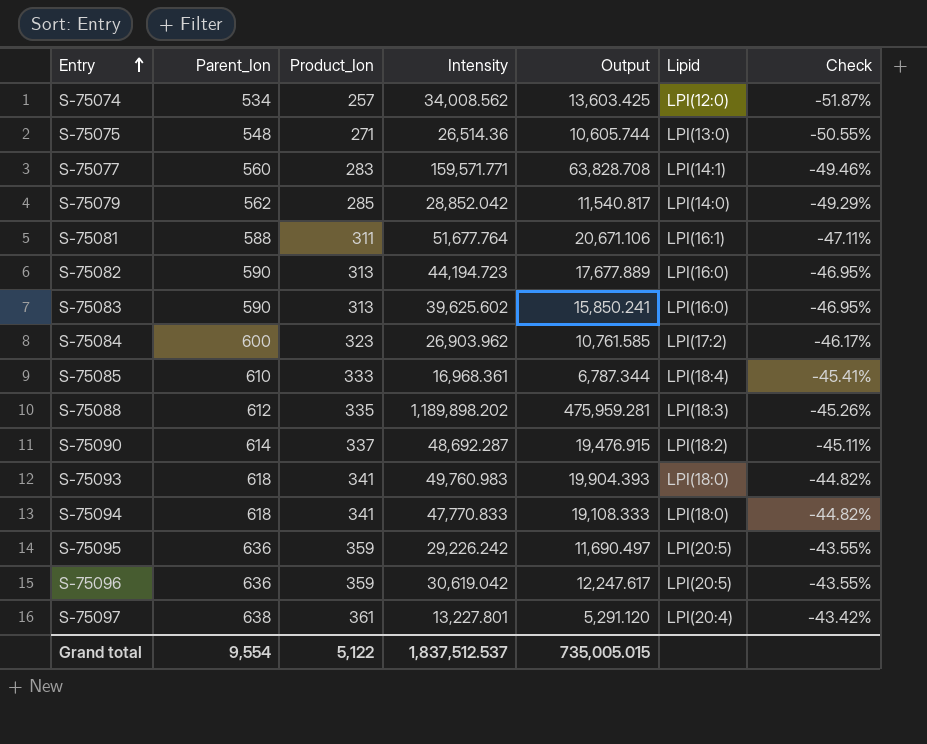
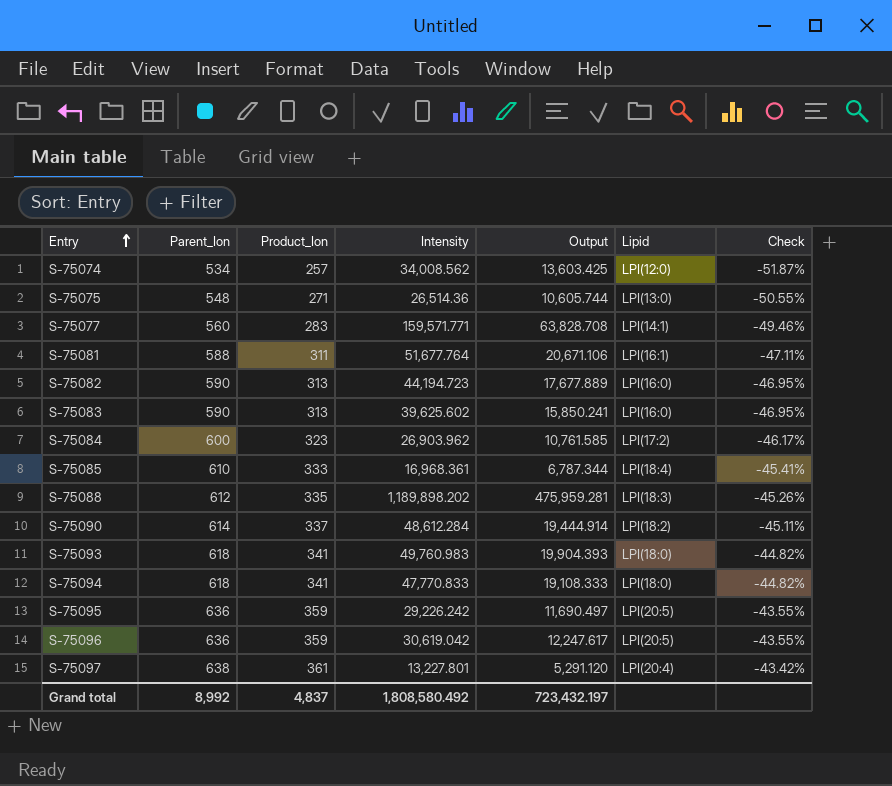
row S-75079: 562 | 285 | 28,852.042 | 11,540.817 | LPI(14:0) | -49.29% -> none
S-75090 | Intensity: 48,692.287 -> 48,612.284
S-75090 | Output: 19,476.915 -> 19,444.914
Grand total | Parent_Ion: 9,554 -> 8,992
Grand total | Product_Ion: 5,122 -> 4,837
Grand total | Intensity: 1,837,512.537 -> 1,808,580.492
Grand total | Output: 735,005.015 -> 723,432.197

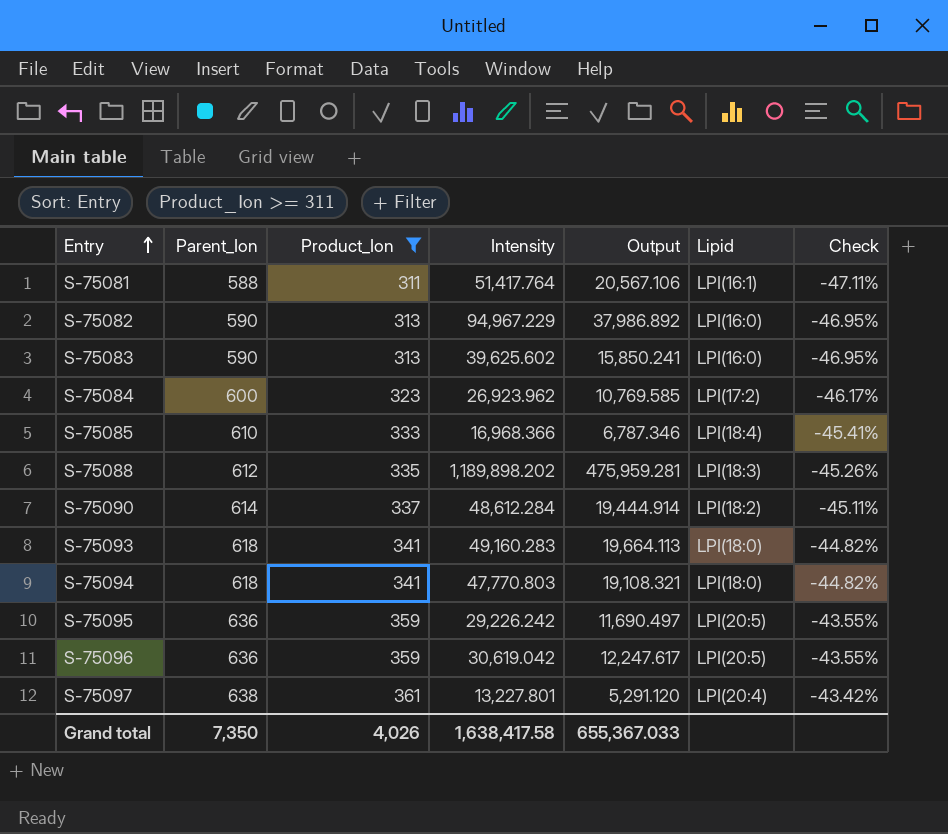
filter: none -> Product_Ion >= 311
S-75081 | Intensity: 51,677.764 -> 51,417.764
S-75081 | Output: 20,671.106 -> 20,567.106
S-75082 | Intensity: 44,194.723 -> 94,967.229
S-75082 | Output: 17,677.889 -> 37,986.892
S-75084 | Intensity: 26,903.962 -> 26,923.962
S-75084 | Output: 10,761.585 -> 10,769.585
S-75085 | Intensity: 16,968.361 -> 16,968.366
S-75085 | Output: 6,787.344 -> 6,787.346
S-75093 | Intensity: 49,760.983 -> 49,160.283
S-75093 | Output: 19,904.393 -> 19,664.113
S-75094 | Intensity: 47,770.833 -> 47,770.803
S-75094 | Output: 19,108.333 -> 19,108.321
Grand total | Parent_Ion: 8,992 -> 7,350
Grand total | Product_Ion: 4,837 -> 4,026
Grand total | Intensity: 1,808,580.492 -> 1,638,417.58
Grand total | Output: 723,432.197 -> 655,367.033

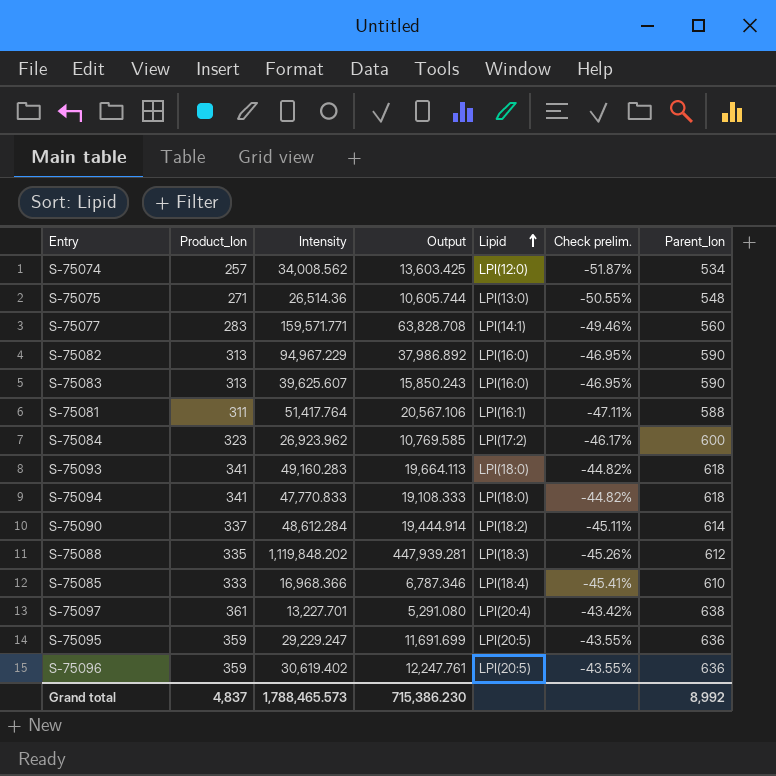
filter: Product_Ion >= 311 -> none
row order: Entry ascending -> Lipid ascending
column name: Check -> Check prelim.
column Parent_Ion | position: 2 -> 7
S-75083 | Intensity: 39,625.602 -> 39,625.607
S-75083 | Output: 15,850.241 -> 15,850.243
S-75094 | Intensity: 47,770.803 -> 47,770.833
S-75094 | Output: 19,108.321 -> 19,108.333
S-75088 | Intensity: 1,189,898.202 -> 1,119,848.202
S-75088 | Output: 475,959.281 -> 447,939.281
S-75097 | Intensity: 13,227.801 -> 13,227.701
S-75097 | Output: 5,291.120 -> 5,291.080
S-75095 | Intensity: 29,226.242 -> 29,229.247
S-75095 | Output: 11,690.497 -> 11,691.699
S-75096 | Intensity: 30,619.042 -> 30,619.402
S-75096 | Output: 12,247.617 -> 12,247.761
Grand total | Product_Ion: 4,026 -> 4,837
Grand total | Intensity: 1,638,417.58 -> 1,788,465.573
Grand total | Output: 655,367.033 -> 715,386.230
Grand total | Parent_Ion: 7,350 -> 8,992

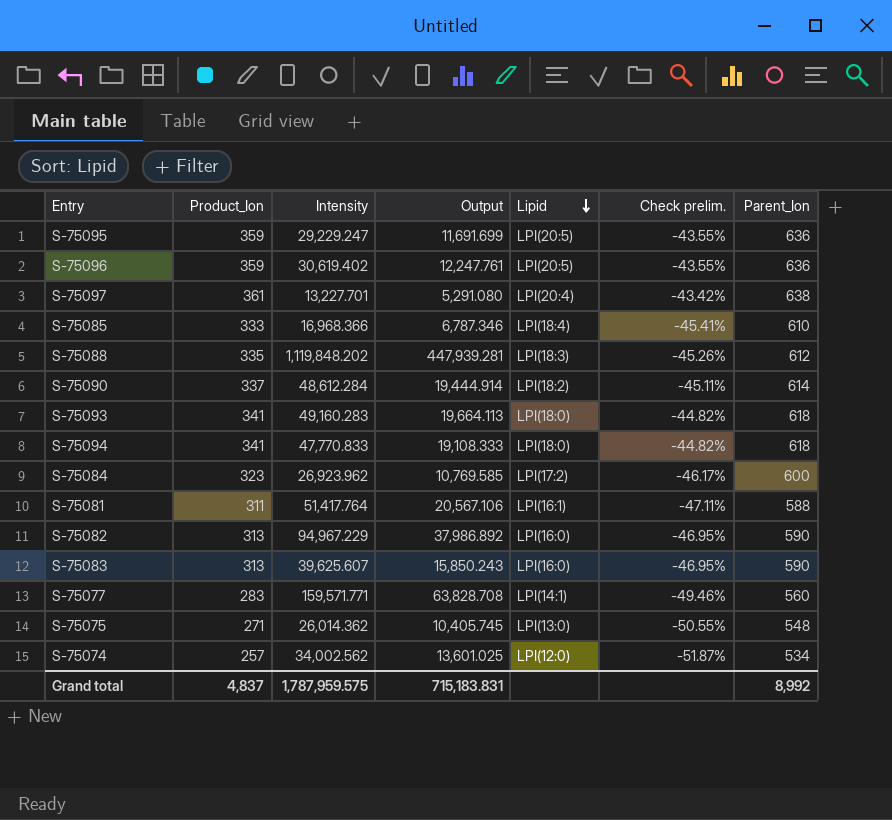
row order: Lipid ascending -> Lipid descending
S-75075 | Intensity: 26,514.36 -> 26,014.362
S-75075 | Output: 10,605.744 -> 10,405.745
S-75074 | Intensity: 34,008.562 -> 34,002.562
S-75074 | Output: 13,603.425 -> 13,601.025
Grand total | Intensity: 1,788,465.573 -> 1,787,959.575
Grand total | Output: 715,386.230 -> 715,183.831

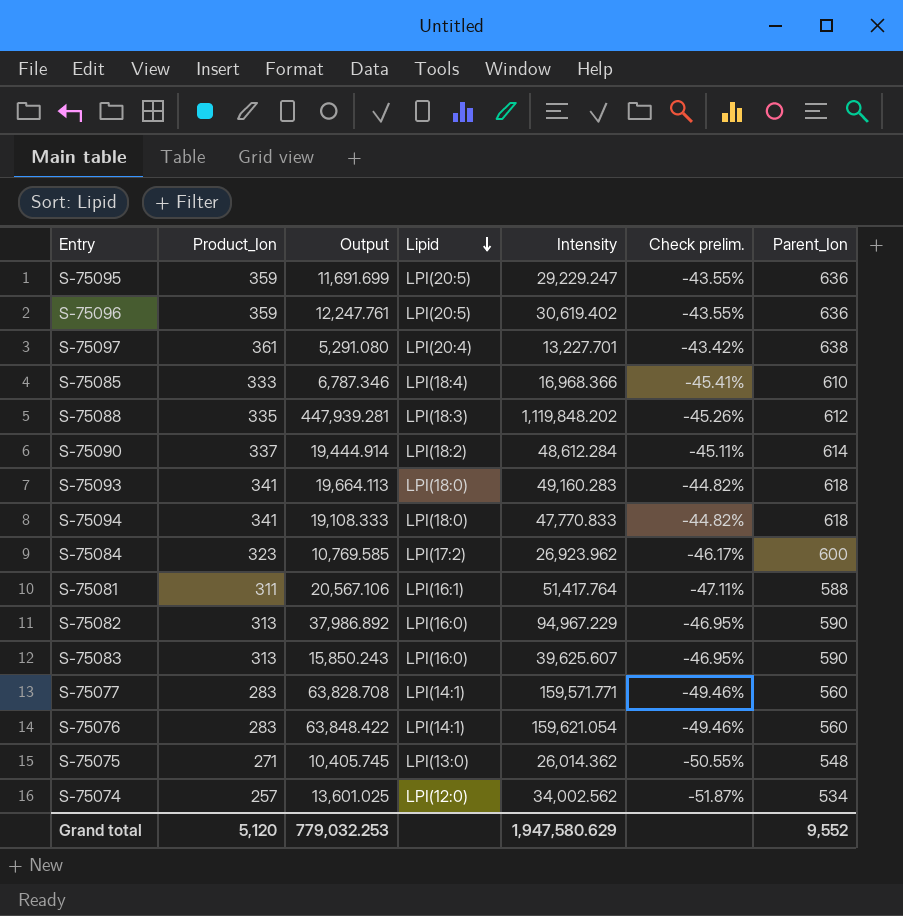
column Intensity | position: 3 -> 5
row S-75076: none -> 283 | 63,848.422 | LPI(14:1) | 159,621.054 | -49.46% | 560
Grand total | Product_Ion: 4,837 -> 5,120
Grand total | Output: 715,183.831 -> 779,032.253
Grand total | Intensity: 1,787,959.575 -> 1,947,580.629
Grand total | Parent_Ion: 8,992 -> 9,552

